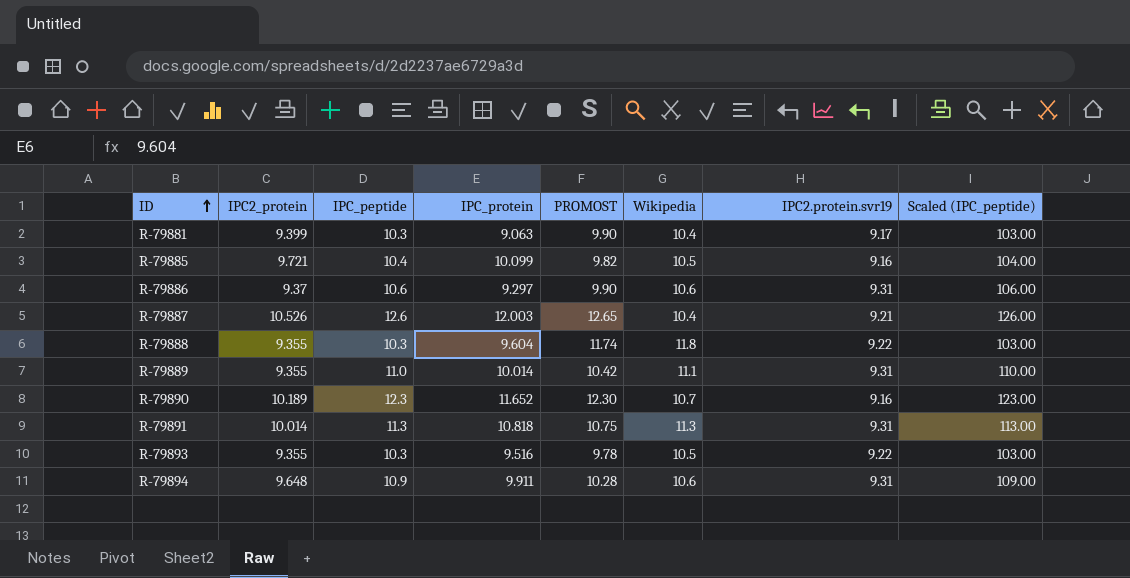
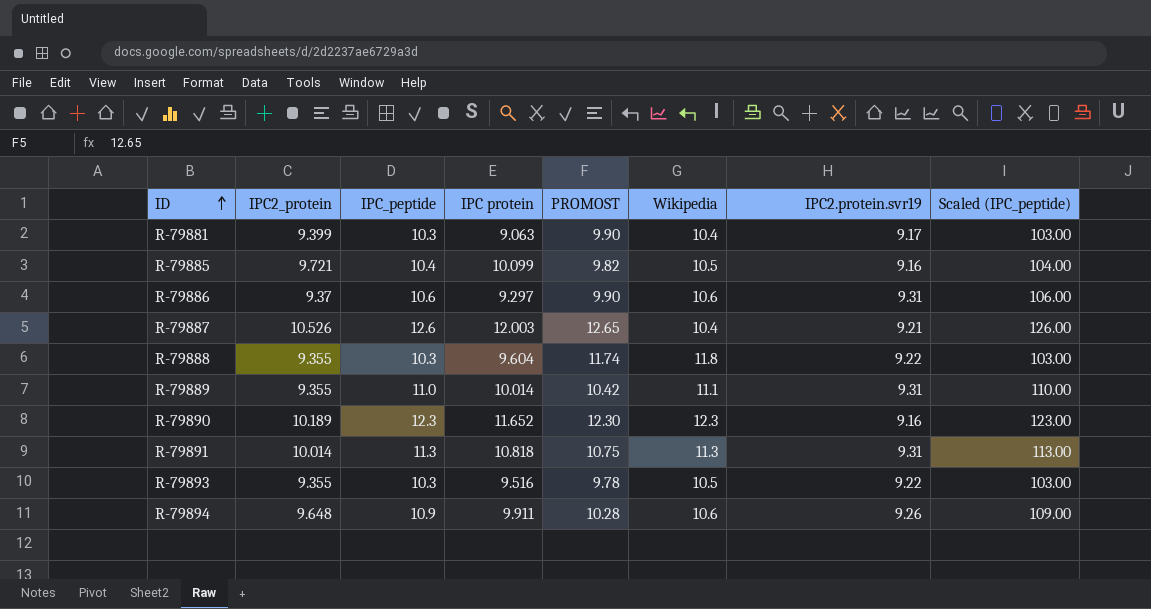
column name: IPC_protein -> IPC protein
R-79890 | Wikipedia: 10.7 -> 12.3
R-79894 | IPC2.protein.svr19: 9.31 -> 9.26

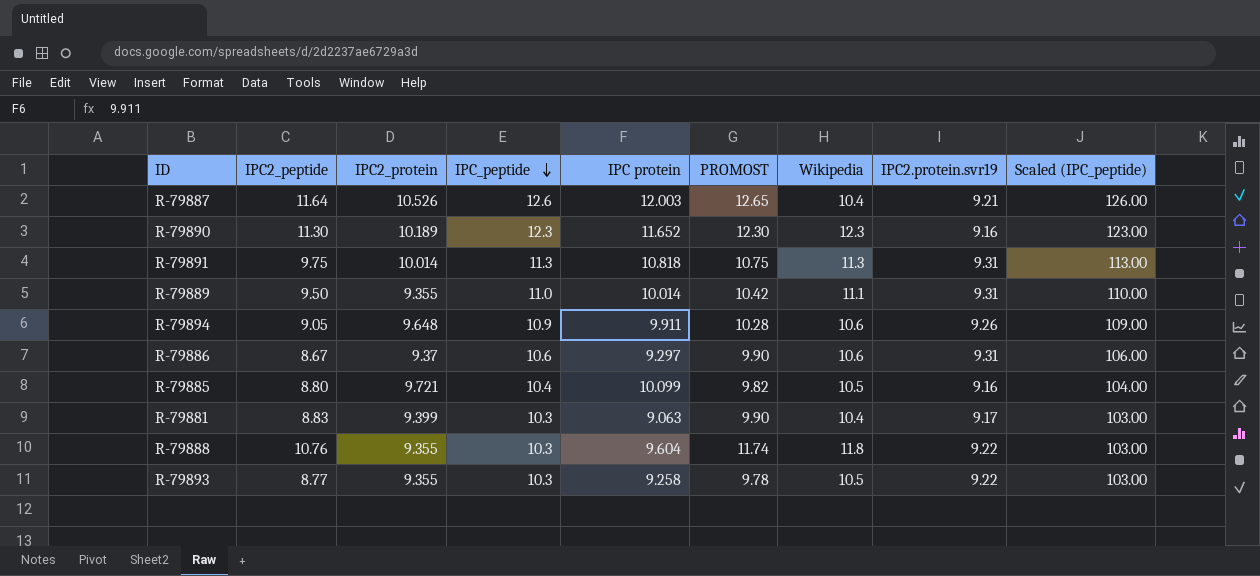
row order: ID ascending -> IPC_peptide descending
column IPC2_peptide | position: none -> 2
R-79893 | IPC protein: 9.516 -> 9.258

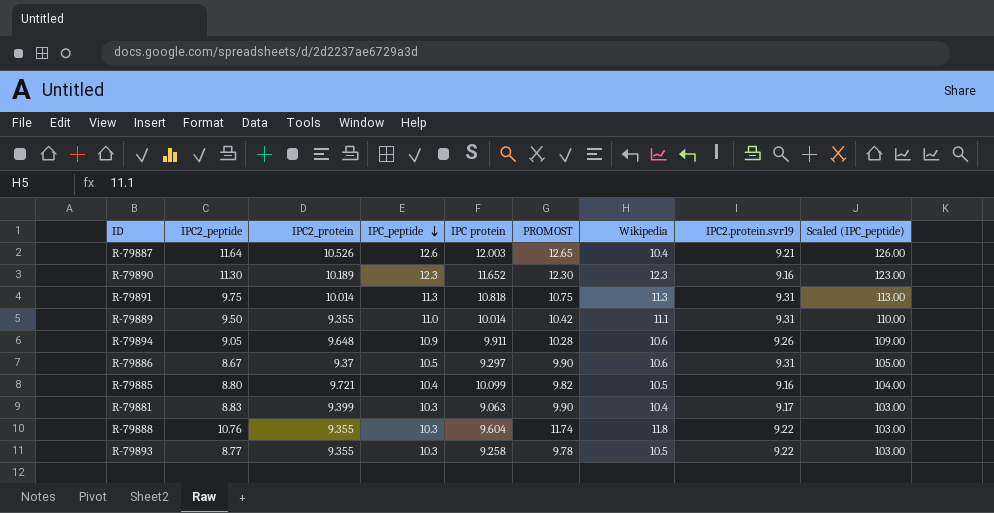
R-79886 | IPC_peptide: 10.6 -> 10.5
R-79886 | Scaled (IPC_peptide): 106.00 -> 105.00

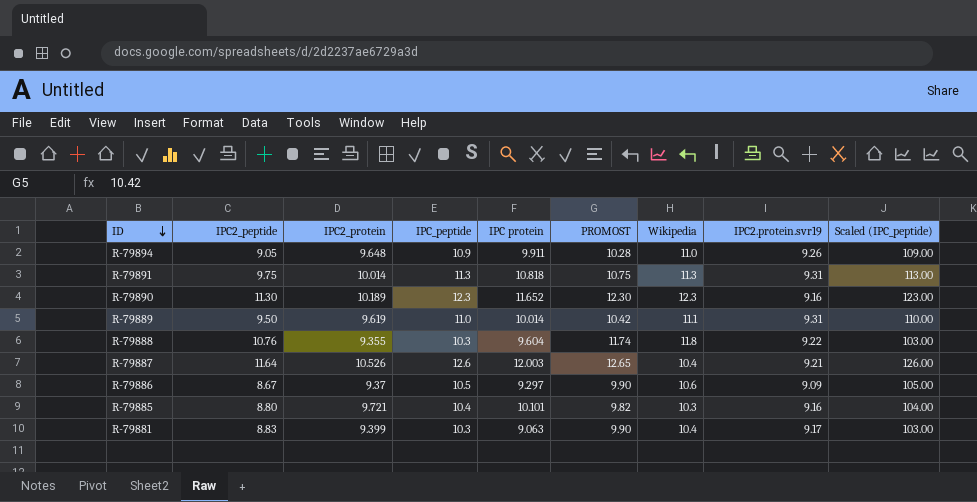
row order: IPC_peptide descending -> ID descending
row R-79893: 8.77 | 9.355 | 10.3 | 9.258 | 9.78 | 10.5 | 9.22 | 103.00 -> none
R-79894 | Wikipedia: 10.6 -> 11.0
R-79889 | IPC2_protein: 9.355 -> 9.619
R-79886 | IPC2.protein.svr19: 9.31 -> 9.09
R-79885 | IPC protein: 10.099 -> 10.101
R-79885 | Wikipedia: 10.5 -> 10.3

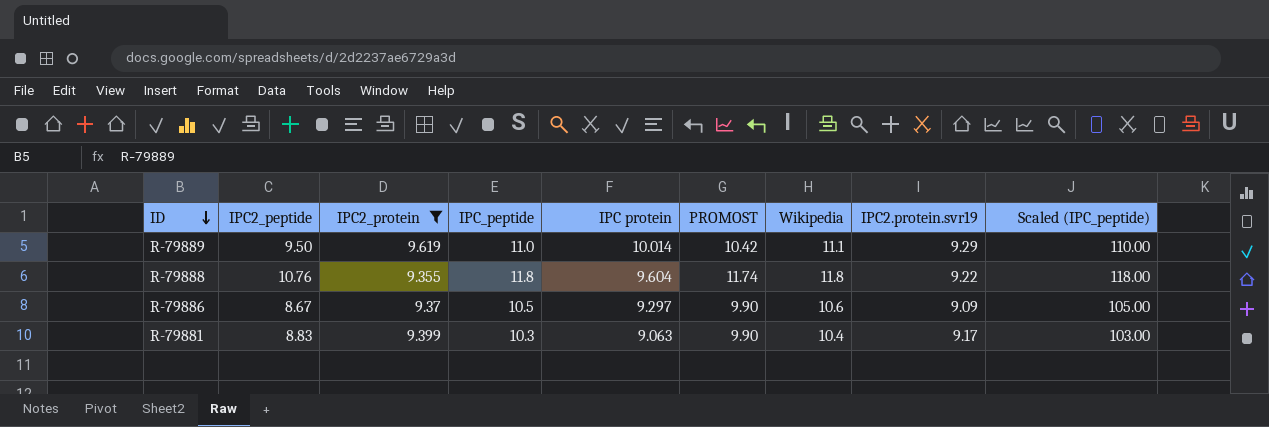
filter: none -> IPC2_protein <= 9.619
R-79889 | IPC2.protein.svr19: 9.31 -> 9.29
R-79888 | IPC_peptide: 10.3 -> 11.8
R-79888 | Scaled (IPC_peptide): 103.00 -> 118.00

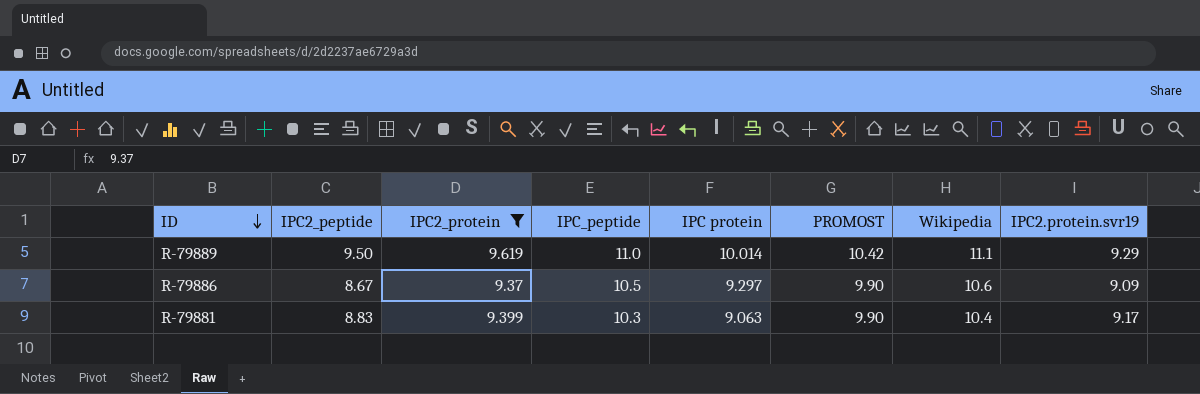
column Scaled (IPC_peptide) | formula: [IPC_peptide] * 10 -> none
row R-79888: 10.76 | 9.355 | 11.8 | 9.604 | 11.74 | 11.8 | 9.22 | 118.00 -> none

